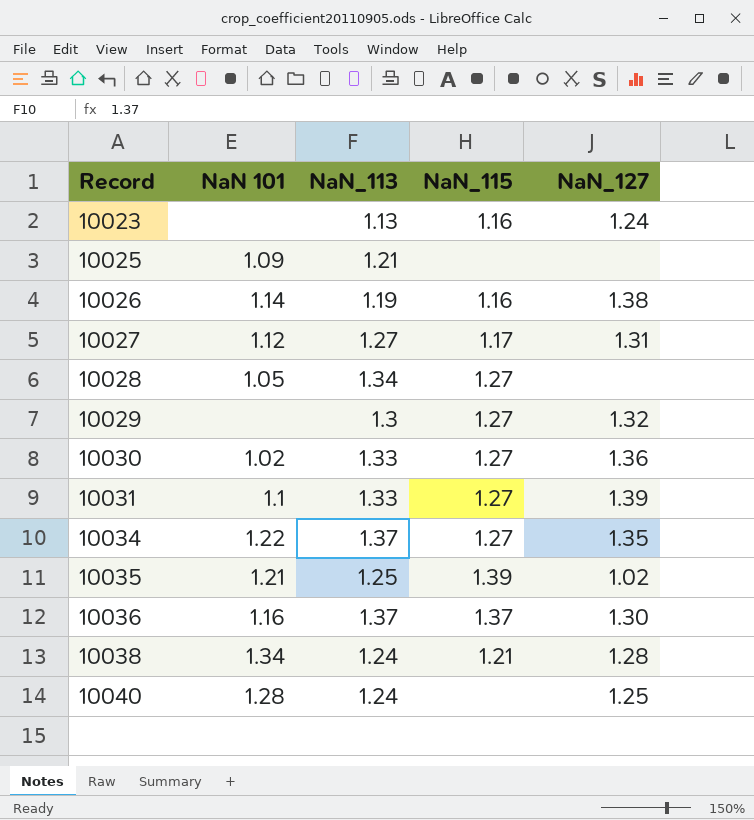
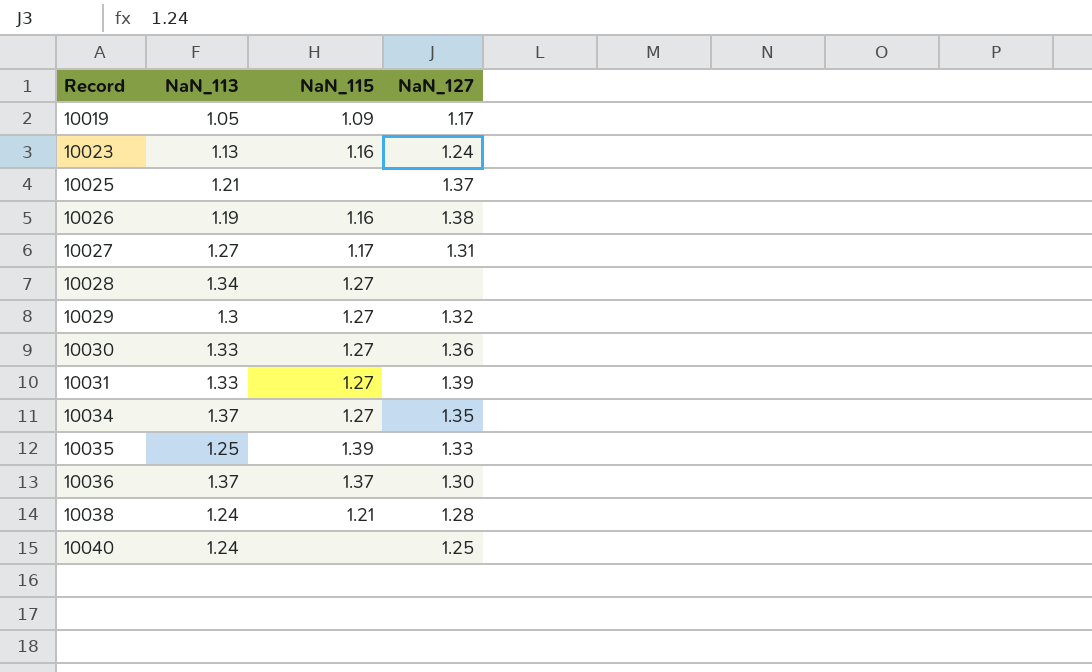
column NaN 101 | position: 2 -> none
row 10019: none -> 1.05 | 1.09 | 1.17
10025 | NaN_127: none -> 1.37
10035 | NaN_127: 1.02 -> 1.33

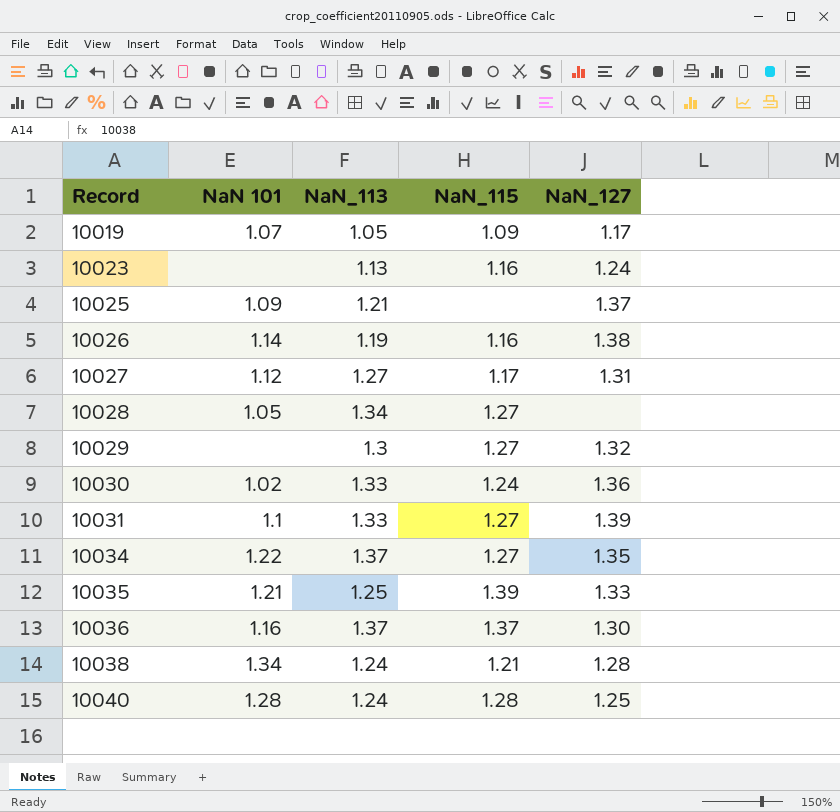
column NaN 101 | position: none -> 2
10030 | NaN_115: 1.27 -> 1.24
10040 | NaN_115: none -> 1.28

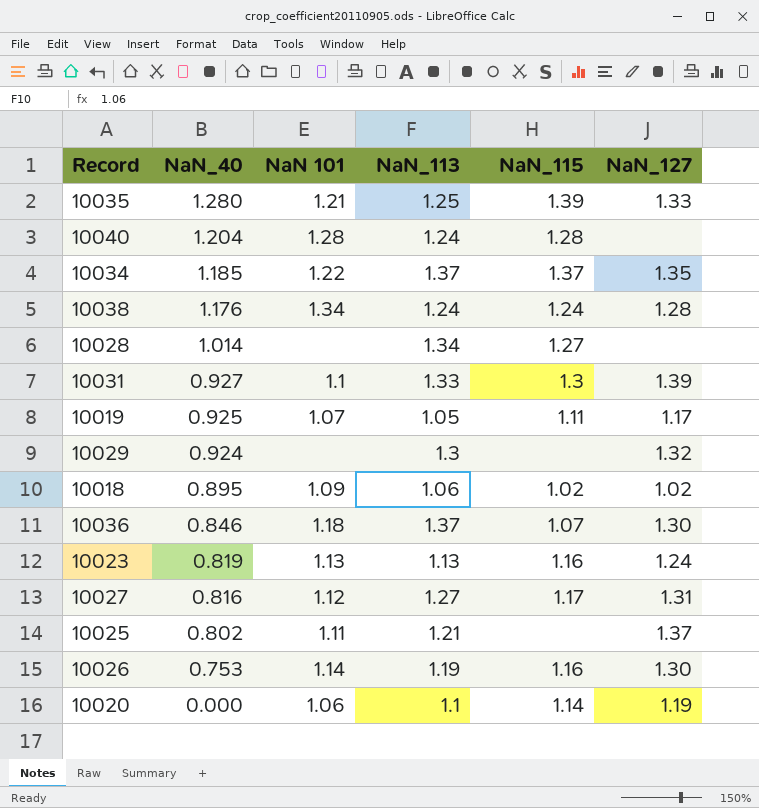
row order: Record ascending -> NaN_40 descending
column NaN_40 | position: none -> 2
row 10030: 1.02 | 1.33 | 1.24 | 1.36 -> none
10040 | NaN_127: 1.25 -> none
10034 | NaN_115: 1.27 -> 1.37
10038 | NaN_115: 1.21 -> 1.24
10028 | NaN 101: 1.05 -> none
10031 | NaN_115: 1.27 -> 1.3
10019 | NaN_115: 1.09 -> 1.11
10029 | NaN_115: 1.27 -> none
row 10018: none -> 0.895 | 1.09 | 1.06 | 1.02 | 1.02
10036 | NaN 101: 1.16 -> 1.18
10036 | NaN_115: 1.37 -> 1.07
10023 | NaN 101: none -> 1.13
10025 | NaN 101: 1.09 -> 1.11
10026 | NaN_127: 1.38 -> 1.30
row 10020: none -> 0.000 | 1.06 | 1.1 | 1.14 | 1.19

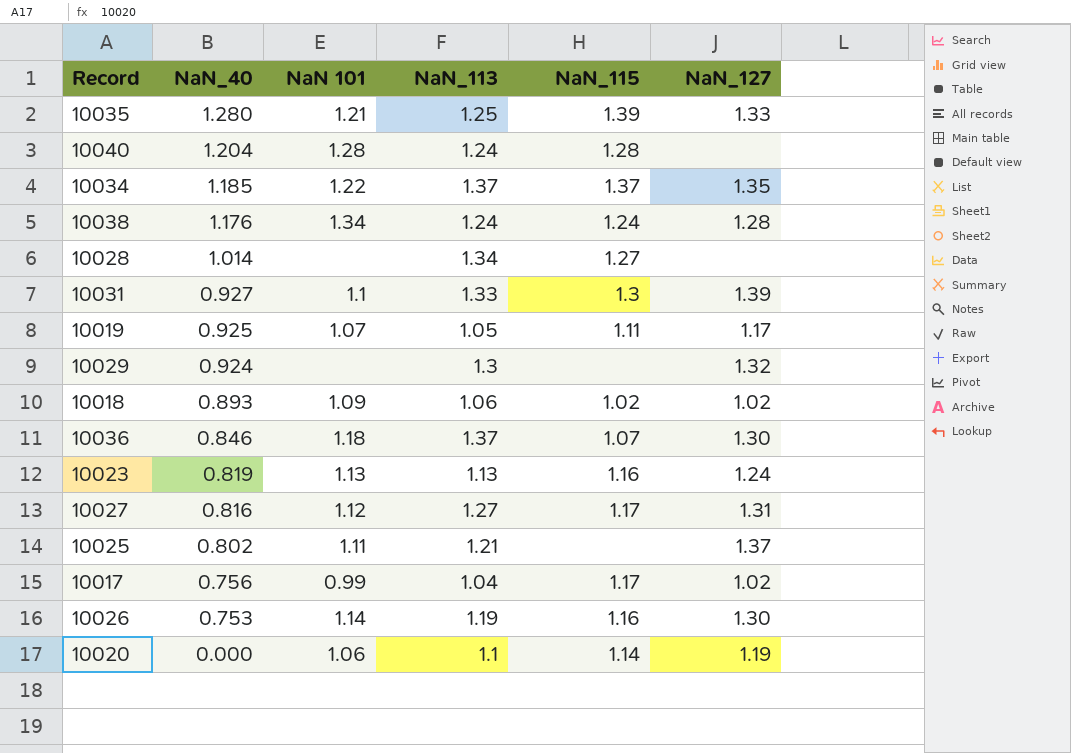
10018 | NaN_40: 0.895 -> 0.893
row 10017: none -> 0.756 | 0.99 | 1.04 | 1.17 | 1.02

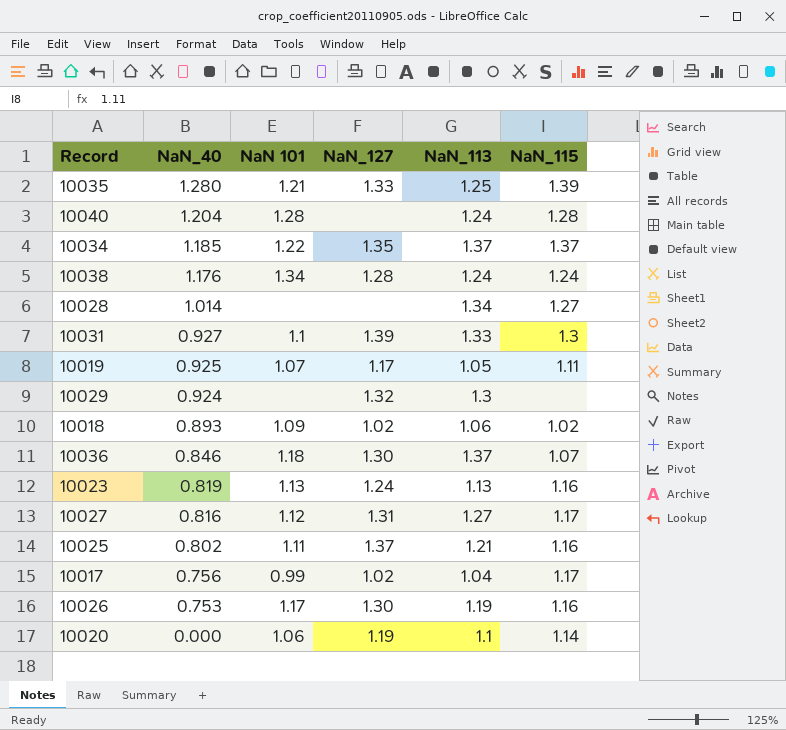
column NaN_127 | position: 6 -> 4
10025 | NaN_115: none -> 1.16
10026 | NaN 101: 1.14 -> 1.17

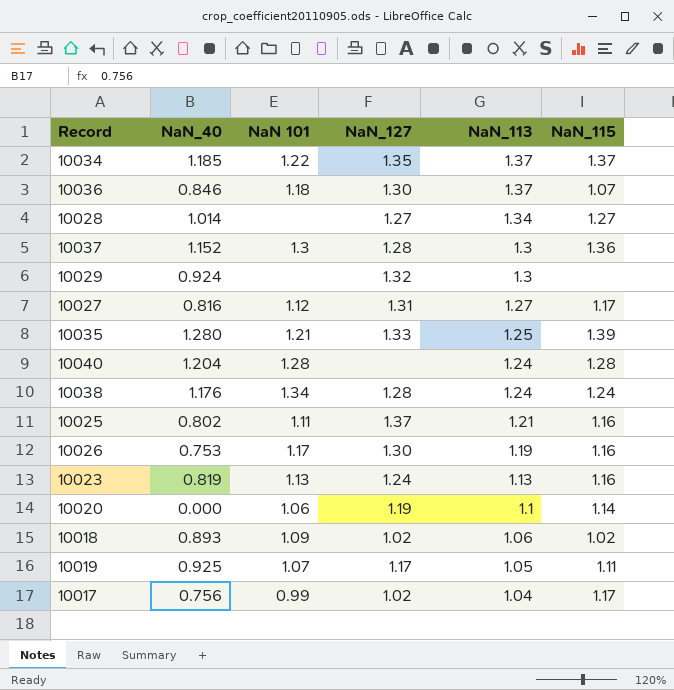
row order: NaN_40 descending -> NaN_113 descending
row 10031: 0.927 | 1.1 | 1.39 | 1.33 | 1.3 -> none
10028 | NaN_127: none -> 1.27
row 10037: none -> 1.152 | 1.3 | 1.28 | 1.3 | 1.36

